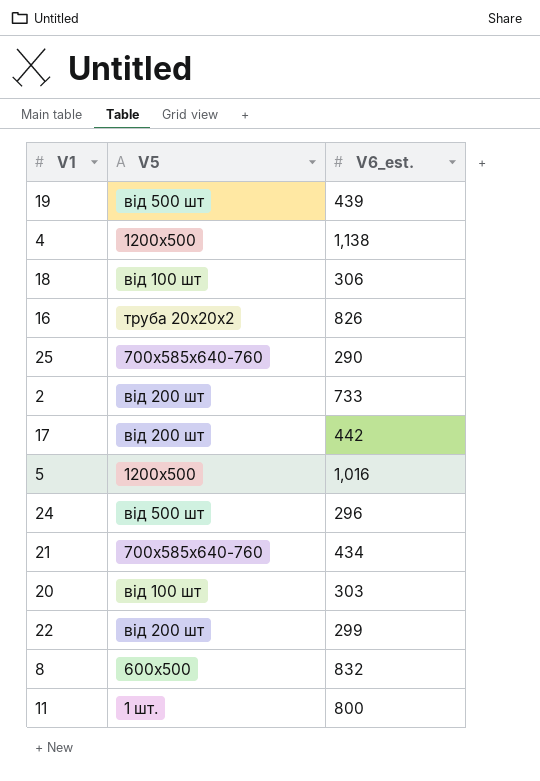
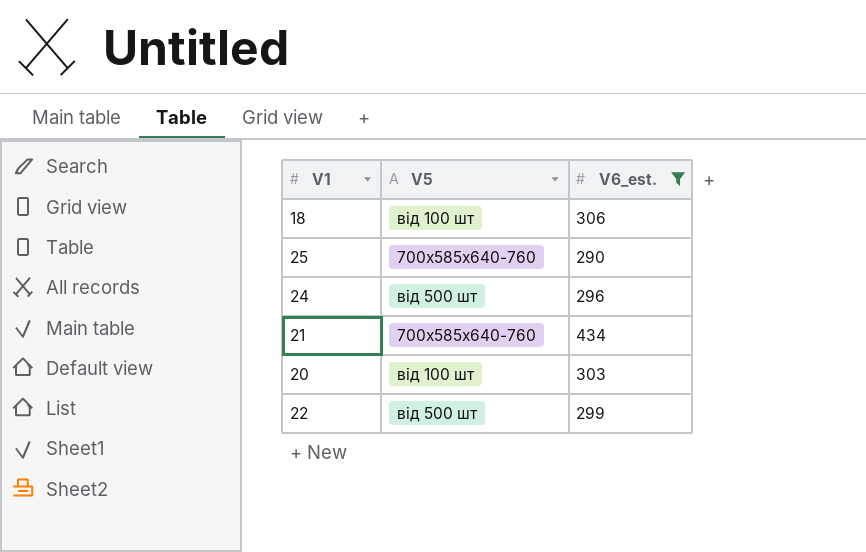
filter: none -> V6_est. <= 434
22 | V5: від 200 шт -> від 500 шт

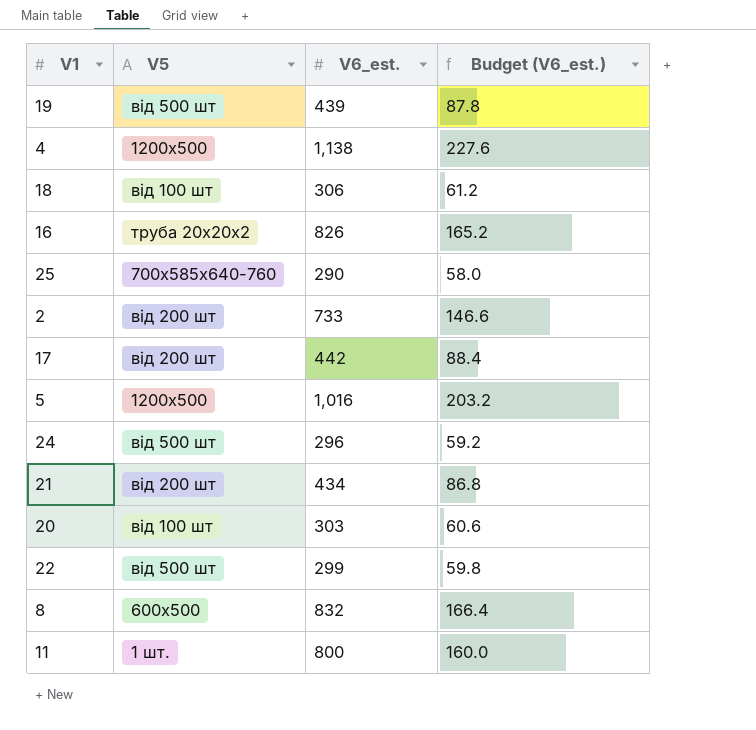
filter: V6_est. <= 434 -> none
column Budget (V6_est.) | formula: none -> [V6_est.] * 0.2
21 | V5: 700х585х640-760 -> від 200 шт

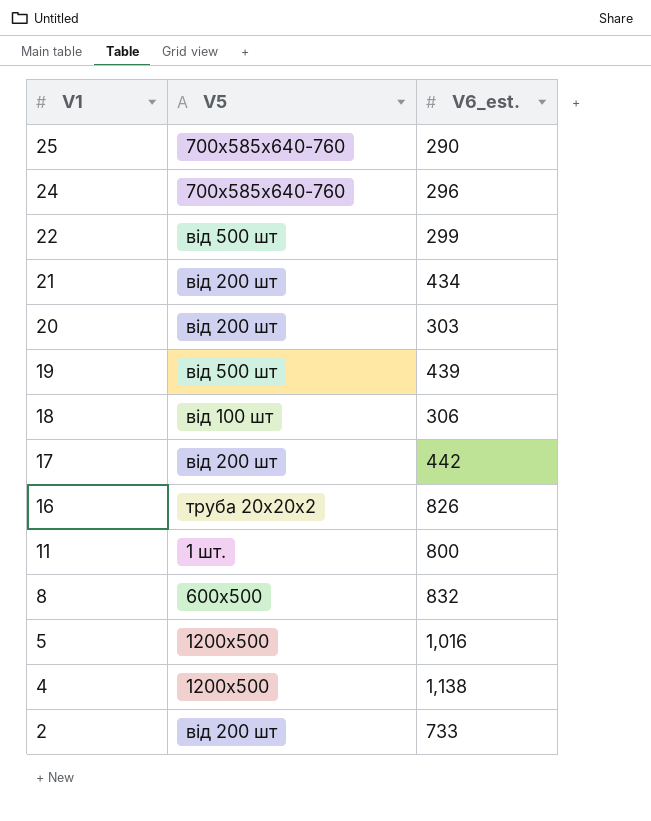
row order: none -> V1 descending
column Budget (V6_est.) | formula: [V6_est.] * 0.2 -> none
24 | V5: від 500 шт -> 700х585х640-760
20 | V5: від 100 шт -> від 200 шт

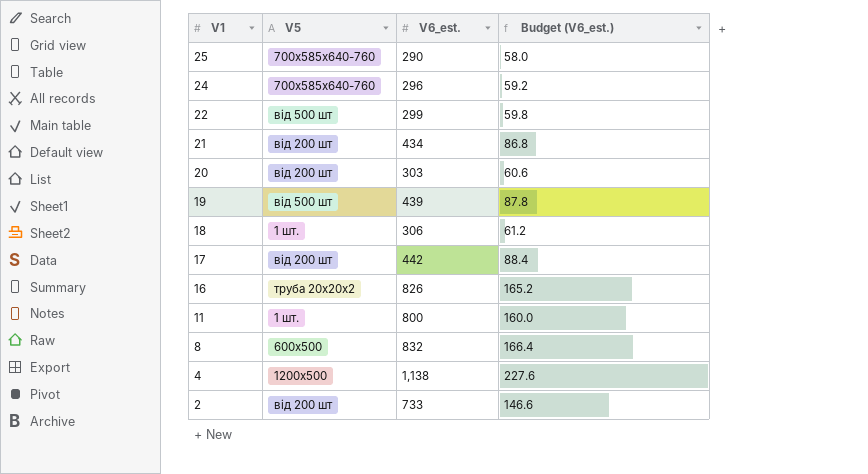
column Budget (V6_est.) | formula: none -> [V6_est.] * 0.2
row 5: 1200х500 | 1,016 -> none
18 | V5: від 100 шт -> 1 шт.

